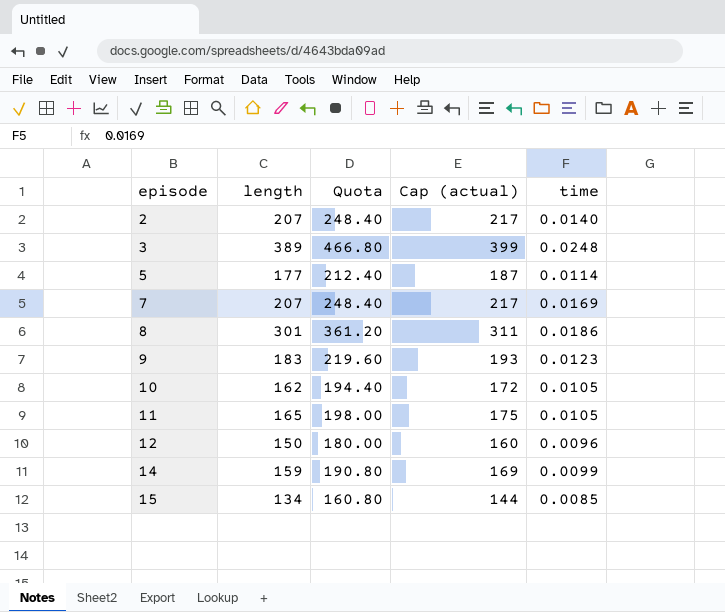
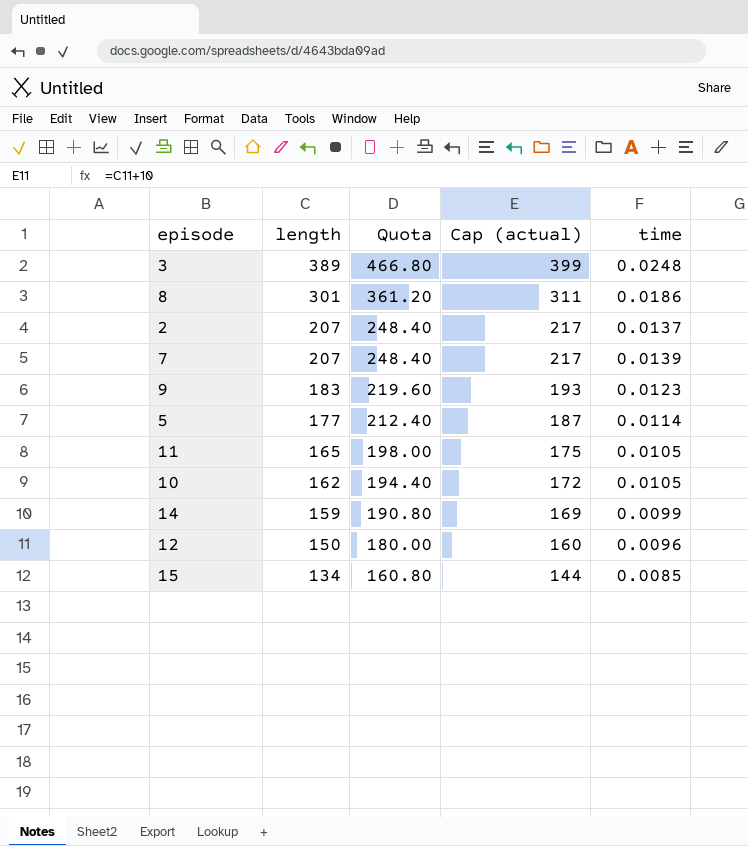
row order: episode ascending -> length descending
2 | time: 0.0140 -> 0.0137
7 | time: 0.0169 -> 0.0139

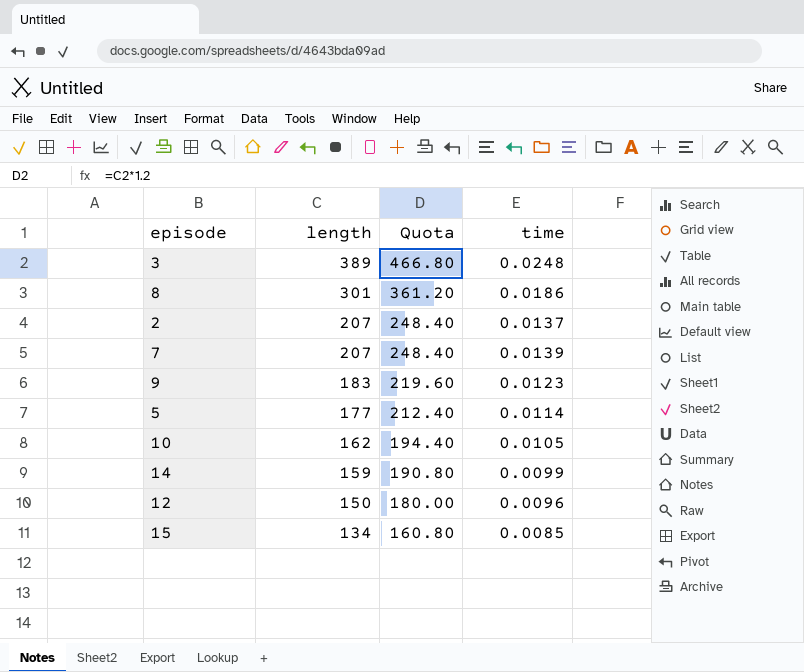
column Cap (actual) | formula: [length] + 10 -> none
row 11: 165 | 198.00 | 175 | 0.0105 -> none

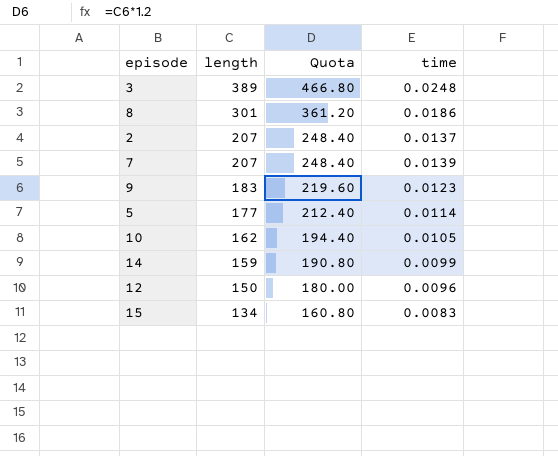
15 | time: 0.0085 -> 0.0083

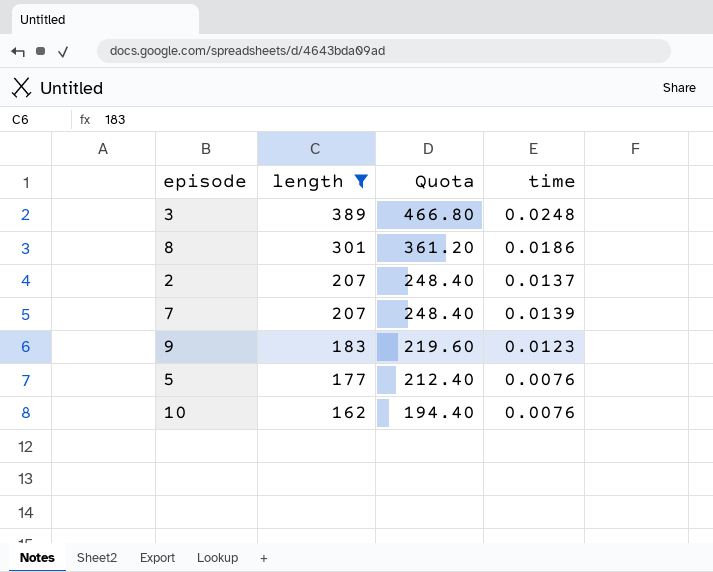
filter: none -> length >= 162
5 | time: 0.0114 -> 0.0076
10 | time: 0.0105 -> 0.0076

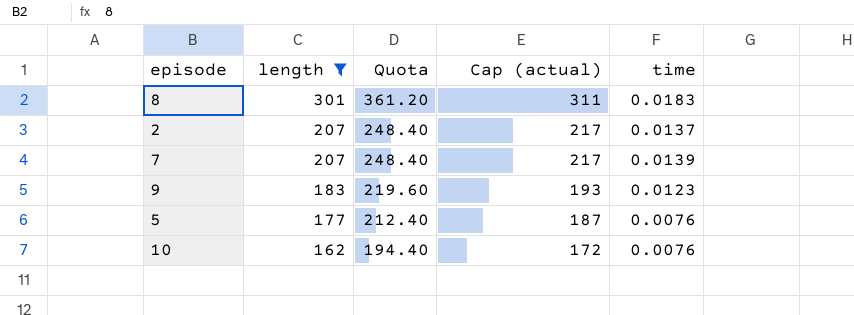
column Cap (actual) | formula: none -> [length] + 10
row 3: 389 | 466.80 | 0.0248 -> none
8 | time: 0.0186 -> 0.0183

